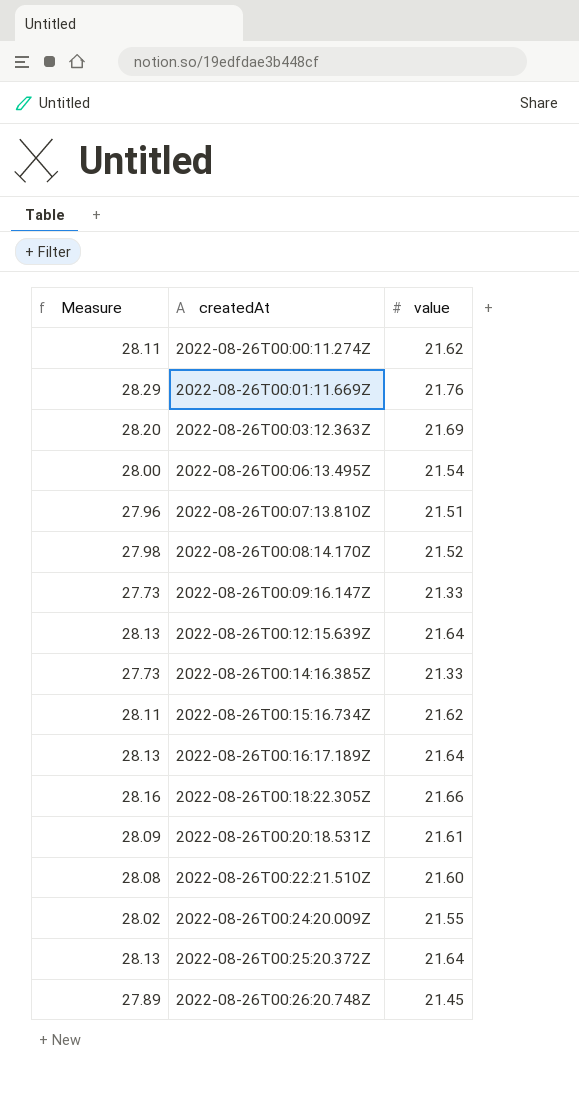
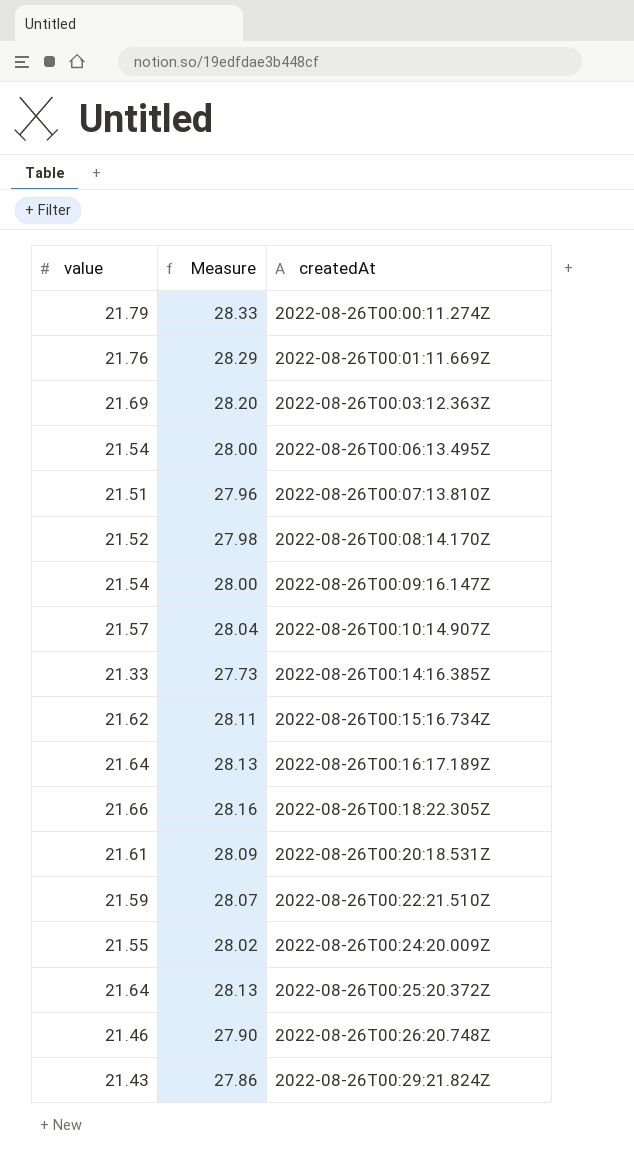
column value | position: 3 -> 1
row 2022-08-26T00:12:15.639Z: 28.13 | 21.64 -> none
2022-08-26T00:00:11.274Z | value: 21.62 -> 21.79
2022-08-26T00:00:11.274Z | Measure: 28.11 -> 28.33
2022-08-26T00:09:16.147Z | value: 21.33 -> 21.54
2022-08-26T00:09:16.147Z | Measure: 27.73 -> 28.00
row 2022-08-26T00:10:14.907Z: none -> 21.57 | 28.04
2022-08-26T00:22:21.510Z | value: 21.60 -> 21.59
2022-08-26T00:22:21.510Z | Measure: 28.08 -> 28.07
2022-08-26T00:26:20.748Z | value: 21.45 -> 21.46
2022-08-26T00:26:20.748Z | Measure: 27.89 -> 27.90
row 2022-08-26T00:29:21.824Z: none -> 21.43 | 27.86

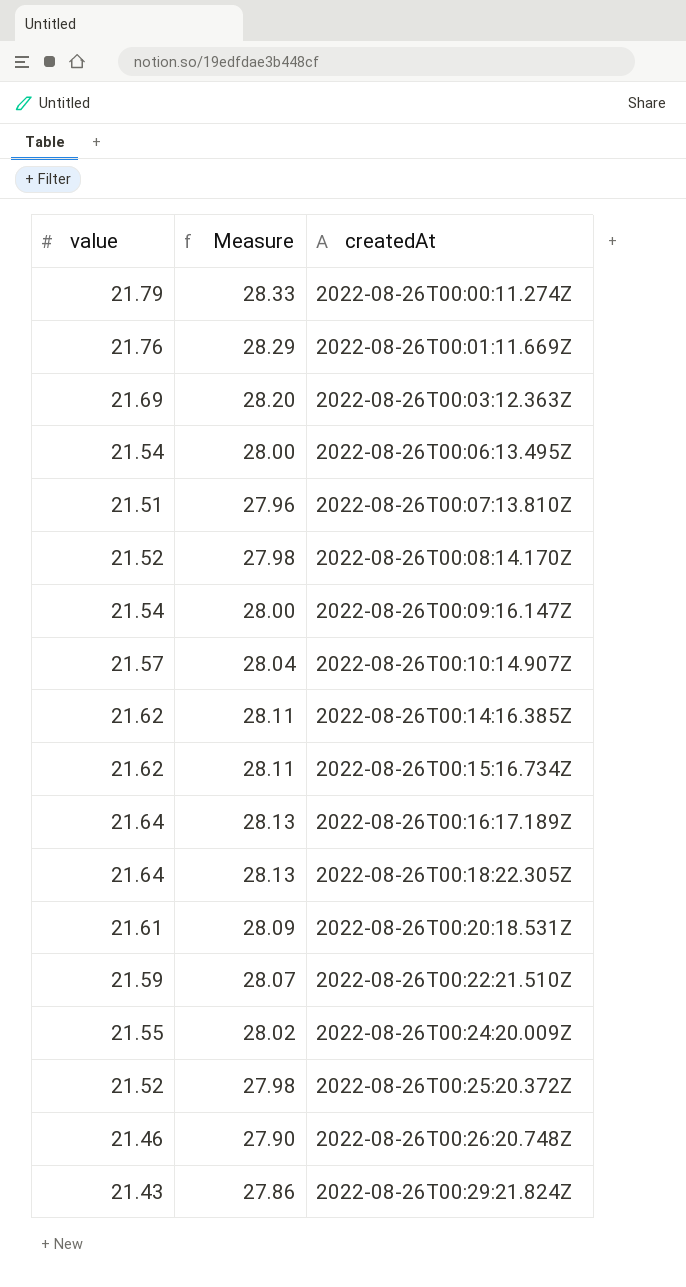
2022-08-26T00:14:16.385Z | value: 21.33 -> 21.62
2022-08-26T00:14:16.385Z | Measure: 27.73 -> 28.11
2022-08-26T00:18:22.305Z | value: 21.66 -> 21.64
2022-08-26T00:18:22.305Z | Measure: 28.16 -> 28.13
2022-08-26T00:25:20.372Z | value: 21.64 -> 21.52
2022-08-26T00:25:20.372Z | Measure: 28.13 -> 27.98

